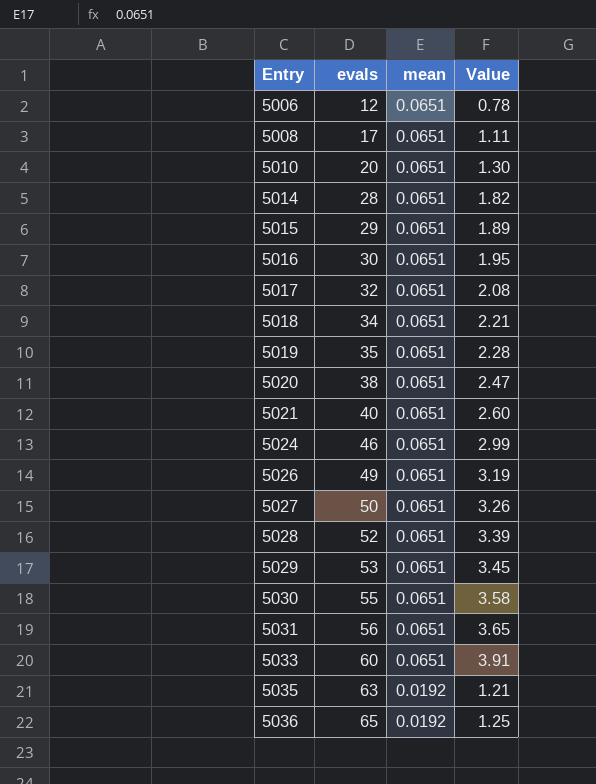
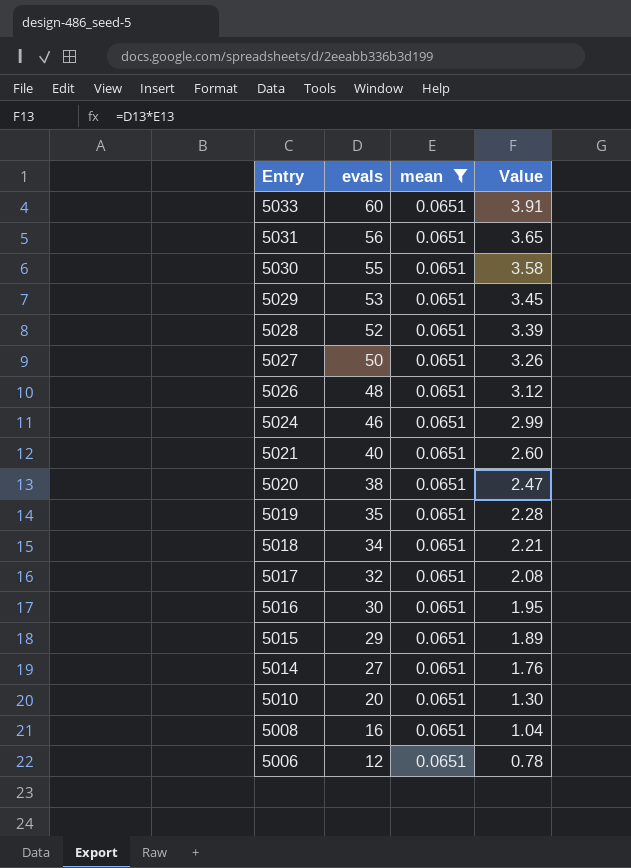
filter: none -> mean = 0.0651
row order: Entry ascending -> Entry descending
5026 | evals: 49 -> 48
5026 | Value: 3.19 -> 3.12
5014 | evals: 28 -> 27
5014 | Value: 1.82 -> 1.76
5008 | evals: 17 -> 16
5008 | Value: 1.11 -> 1.04

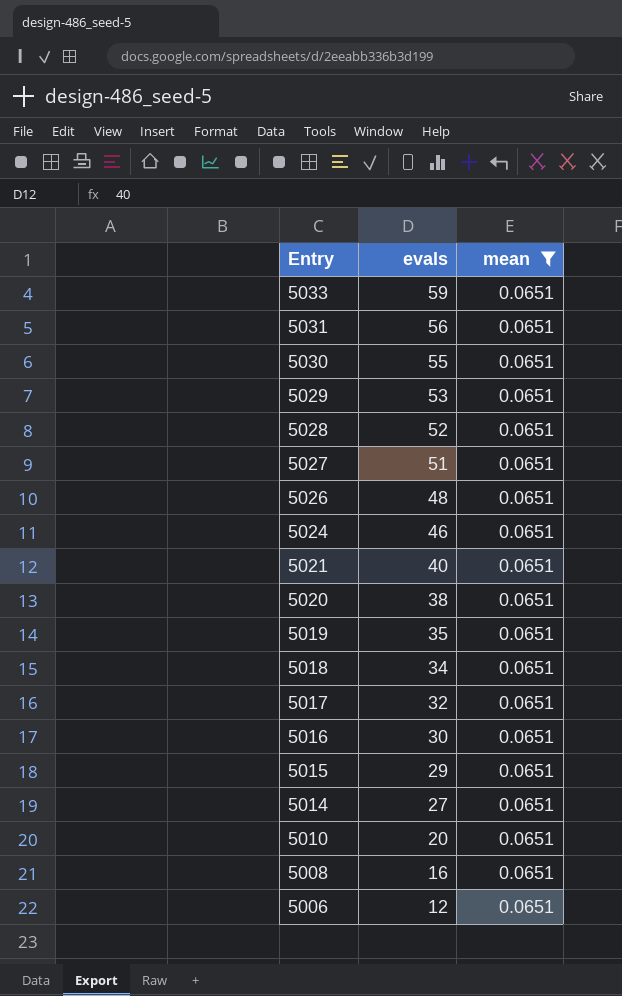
column Value | formula: [evals] * [mean] -> none
5033 | evals: 60 -> 59
5027 | evals: 50 -> 51

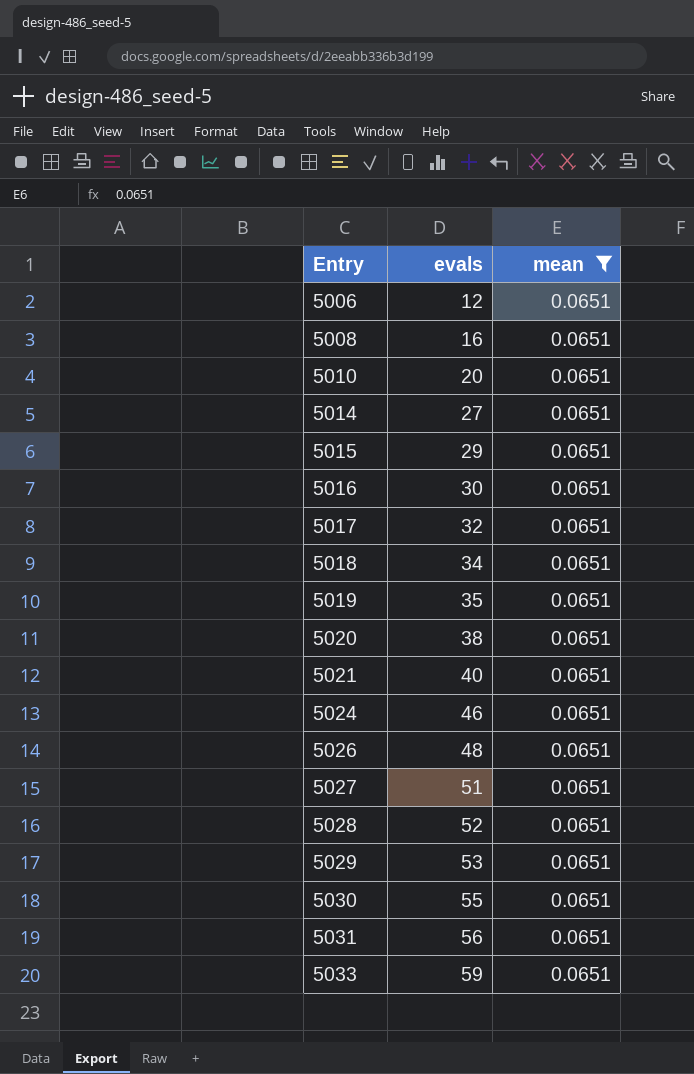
row order: Entry descending -> Entry ascending

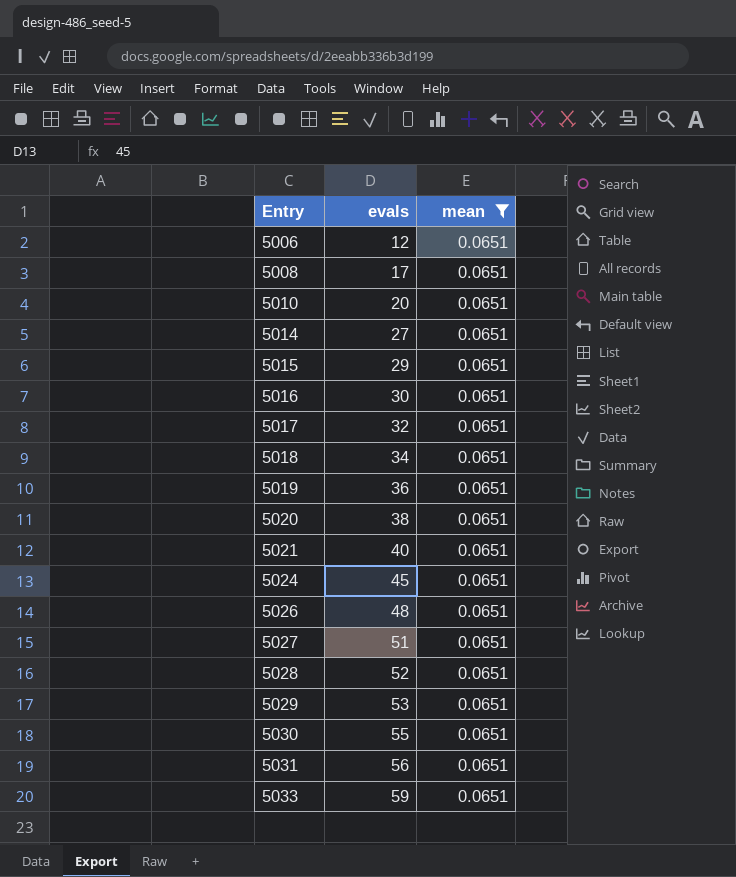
5008 | evals: 16 -> 17
5019 | evals: 35 -> 36
5024 | evals: 46 -> 45

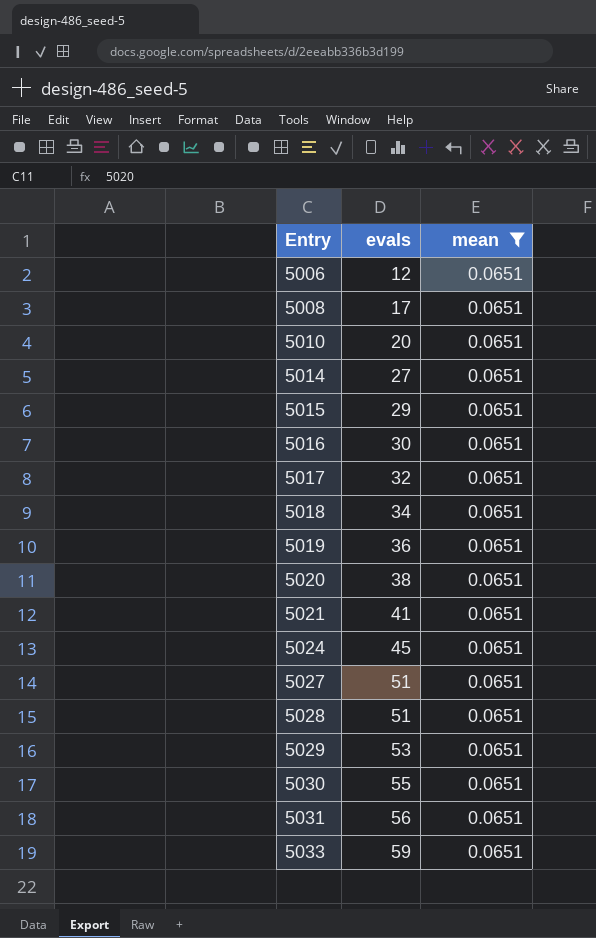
row 5026: 48 | 0.0651 -> none
5021 | evals: 40 -> 41
5028 | evals: 52 -> 51

